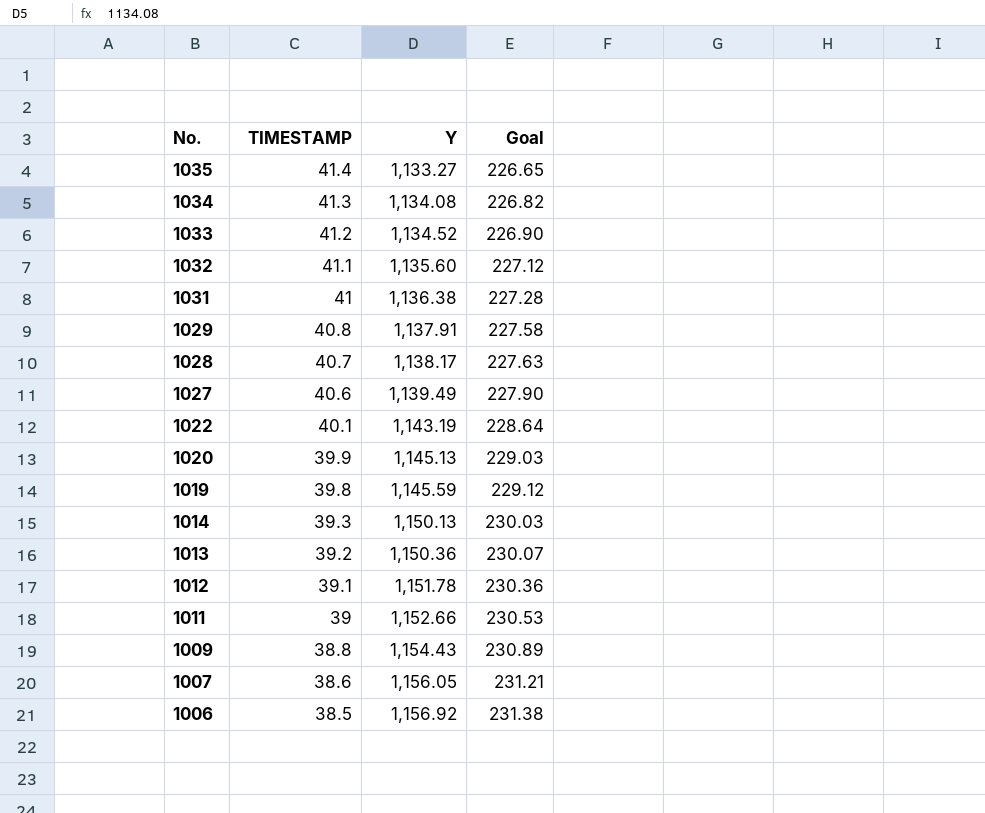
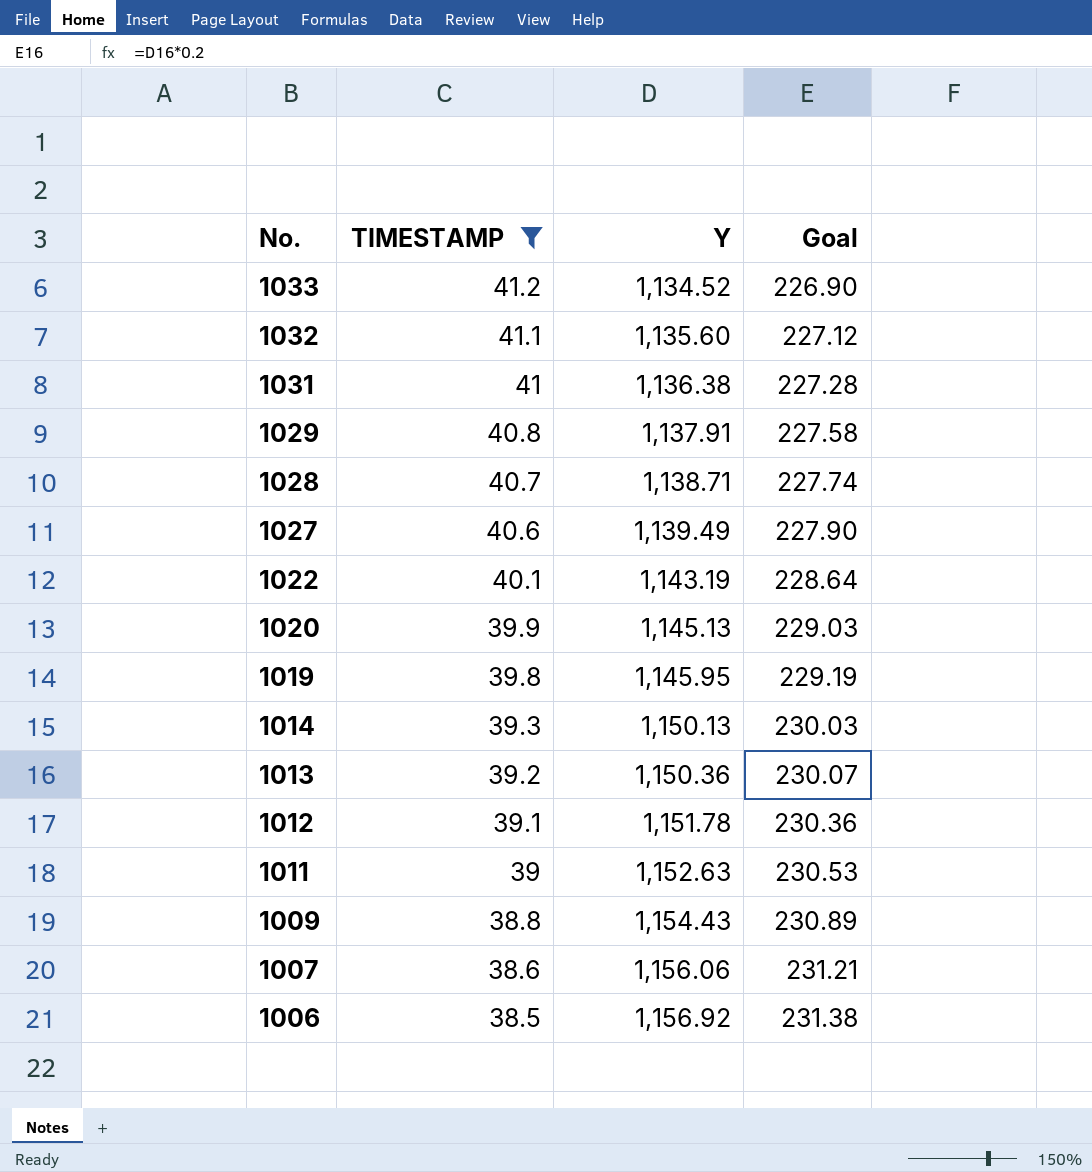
filter: none -> TIMESTAMP <= 41.2
1028 | Y: 1,138.17 -> 1,138.71
1028 | Goal: 227.63 -> 227.74
1019 | Y: 1,145.59 -> 1,145.95
1019 | Goal: 229.12 -> 229.19
1011 | Y: 1,152.66 -> 1,152.63
1007 | Y: 1,156.05 -> 1,156.06

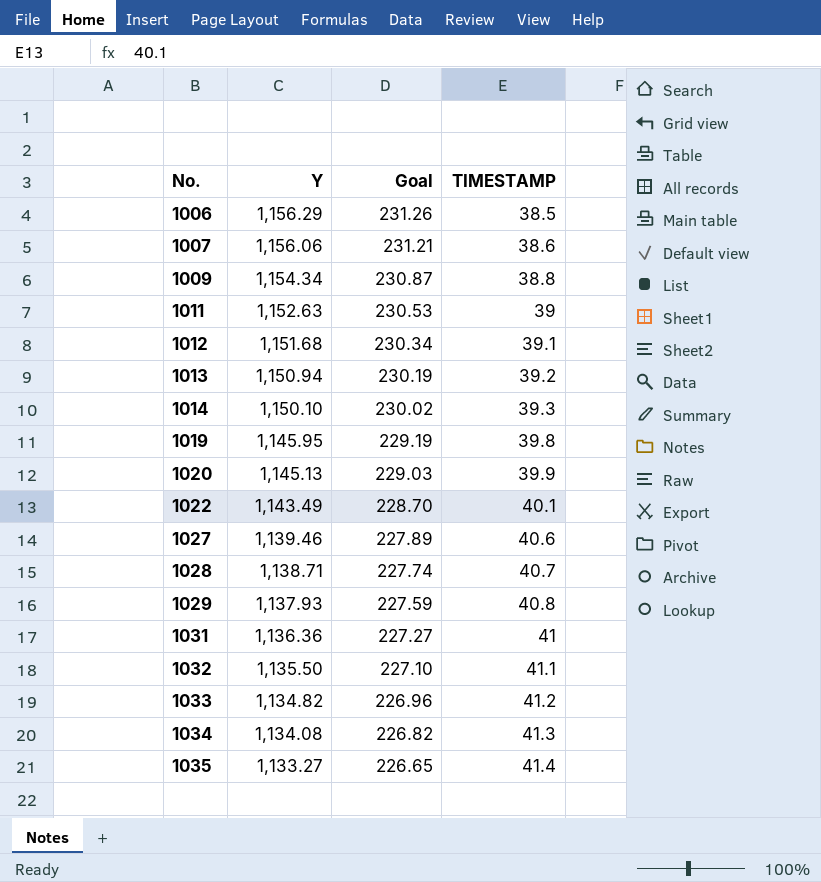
filter: TIMESTAMP <= 41.2 -> none
row order: No. descending -> No. ascending
column TIMESTAMP | position: 2 -> 4
1006 | Y: 1,156.92 -> 1,156.29
1006 | Goal: 231.38 -> 231.26
1009 | Y: 1,154.43 -> 1,154.34
1009 | Goal: 230.89 -> 230.87
1012 | Y: 1,151.78 -> 1,151.68
1012 | Goal: 230.36 -> 230.34
1013 | Y: 1,150.36 -> 1,150.94
1013 | Goal: 230.07 -> 230.19
1014 | Y: 1,150.13 -> 1,150.10
1014 | Goal: 230.03 -> 230.02
1022 | Y: 1,143.19 -> 1,143.49
1022 | Goal: 228.64 -> 228.70
1027 | Y: 1,139.49 -> 1,139.46
1027 | Goal: 227.90 -> 227.89
1029 | Y: 1,137.91 -> 1,137.93
1029 | Goal: 227.58 -> 227.59
1031 | Y: 1,136.38 -> 1,136.36
1031 | Goal: 227.28 -> 227.27
1032 | Y: 1,135.60 -> 1,135.50
1032 | Goal: 227.12 -> 227.10
1033 | Y: 1,134.52 -> 1,134.82
1033 | Goal: 226.90 -> 226.96

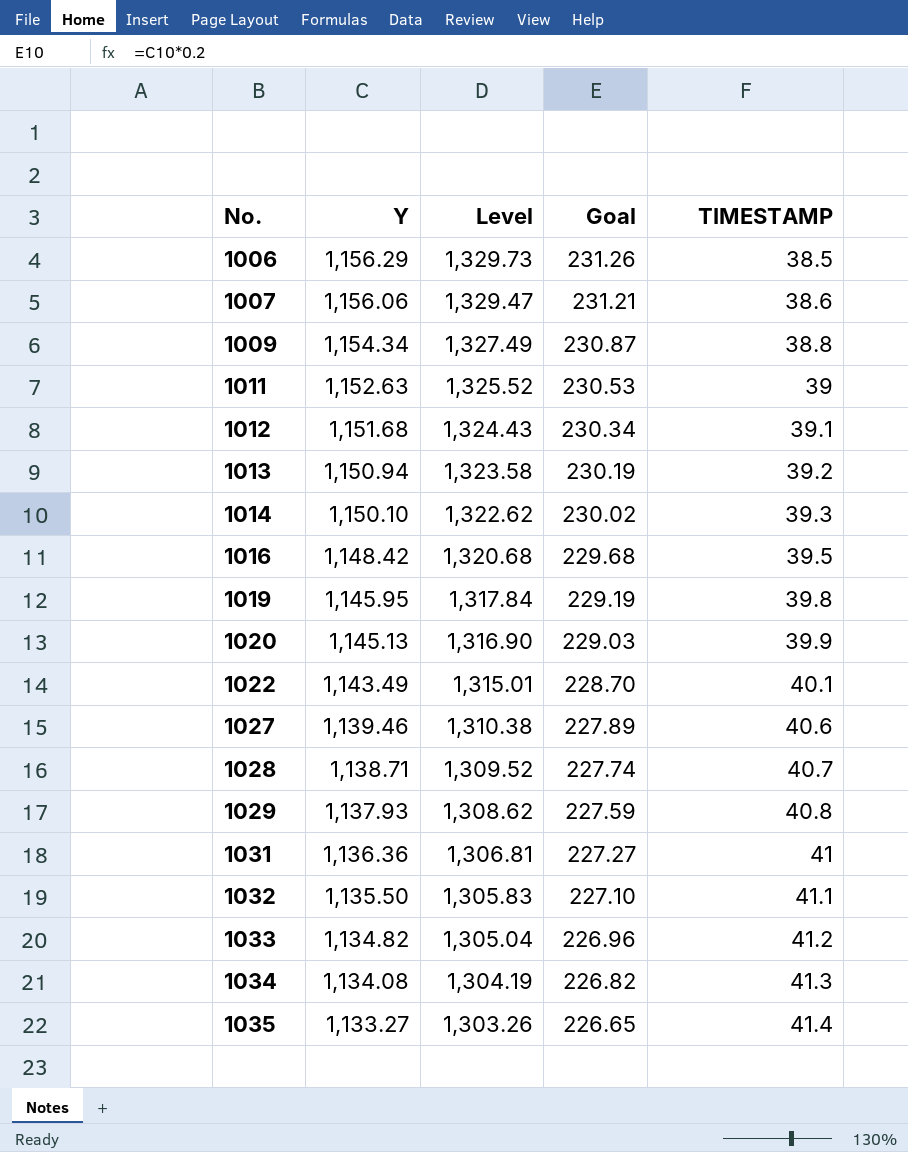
column Level | formula: none -> [Y] * 1.15
row 1016: none -> 1,148.42 | 1,320.68 | 229.68 | 39.5

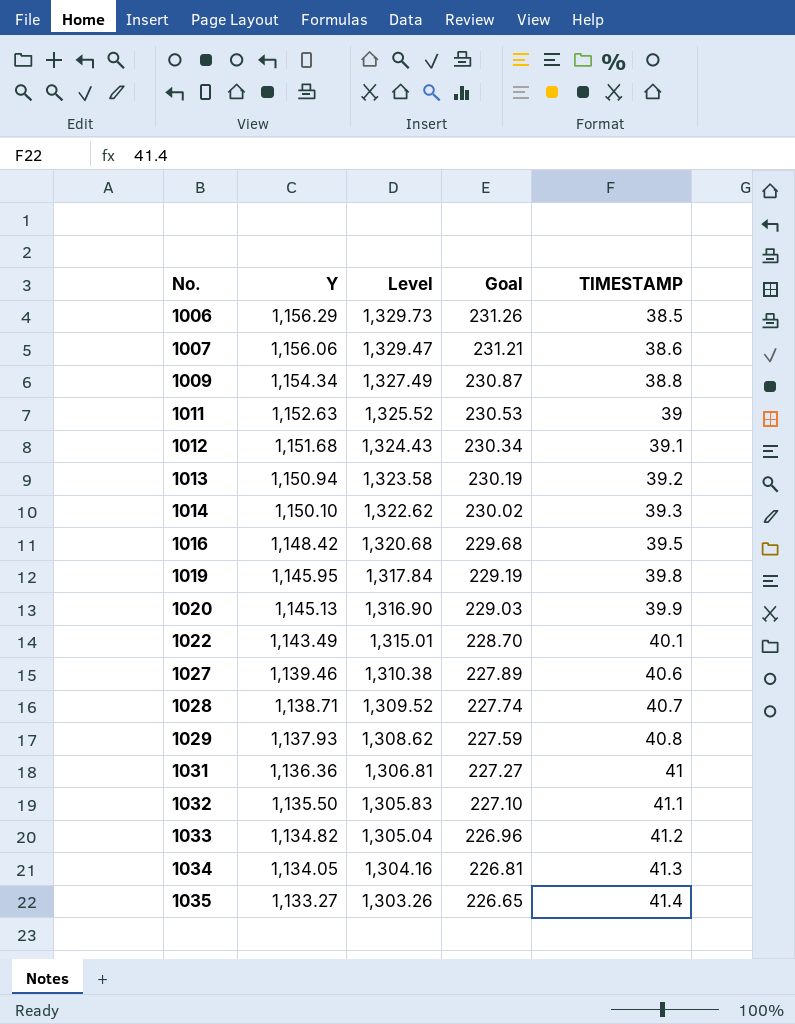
1034 | Y: 1,134.08 -> 1,134.05
1034 | Level: 1,304.19 -> 1,304.16
1034 | Goal: 226.82 -> 226.81

